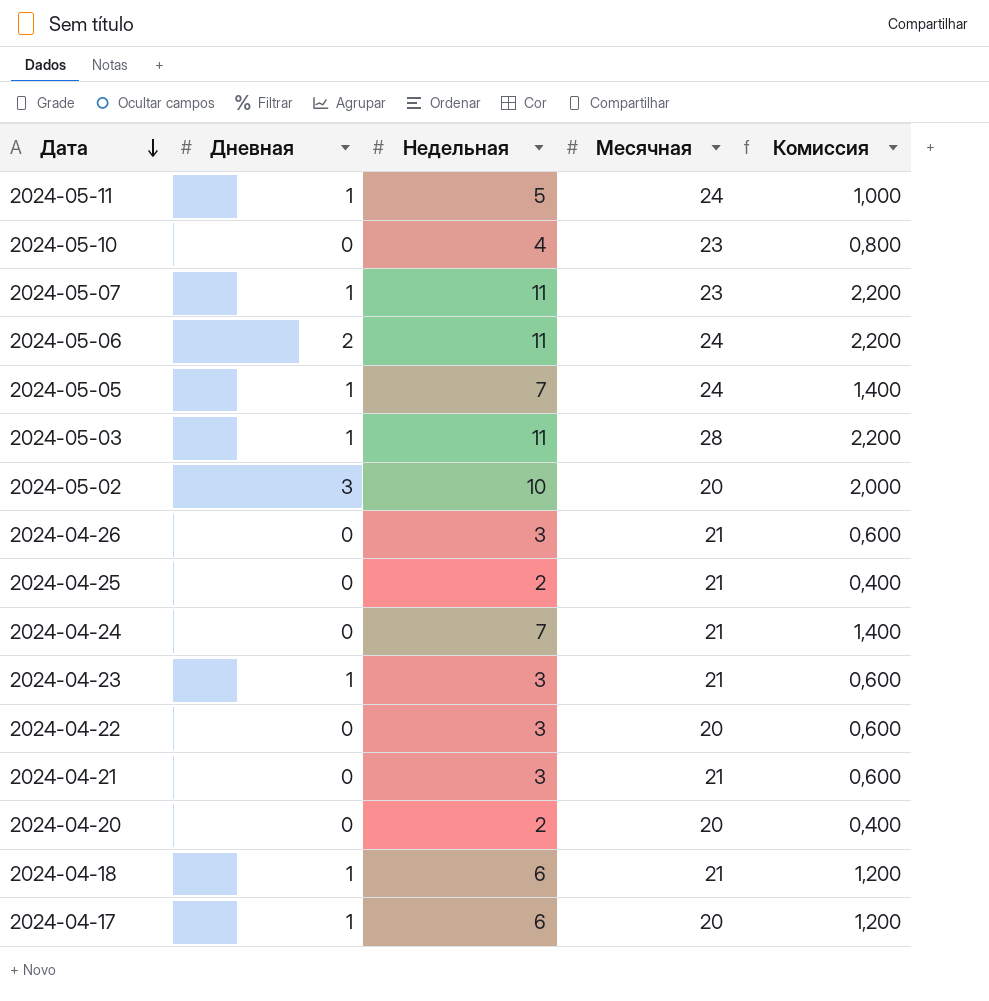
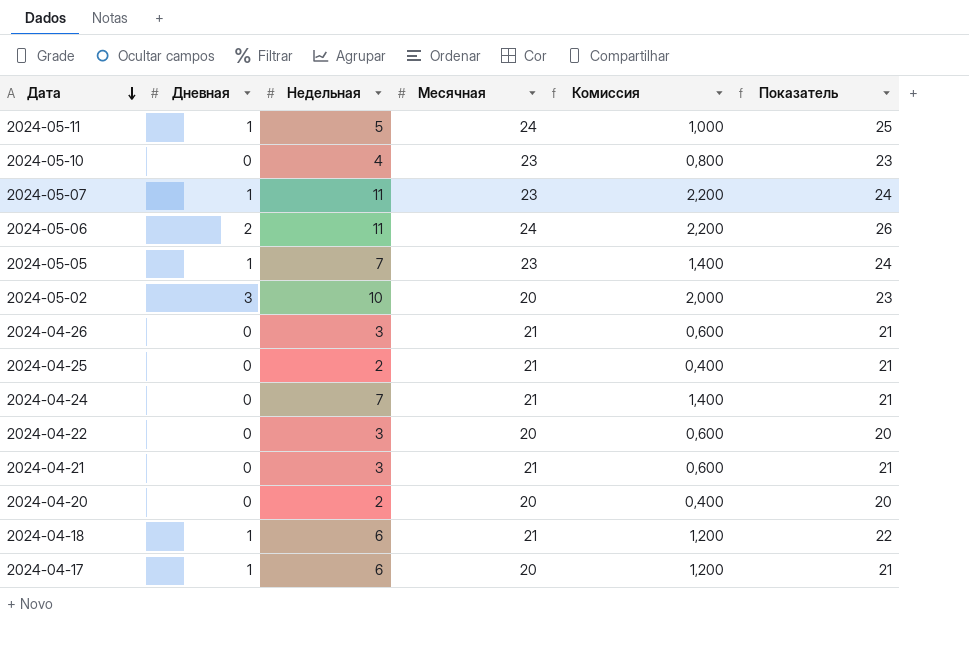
column Показатель | formula: none -> [Дневная] + [Месячная]
row 2024-05-03: 1 | 11 | 28 | 2,200 -> none
row 2024-04-23: 1 | 3 | 21 | 0,600 -> none
2024-05-05 | Месячная: 24 -> 23

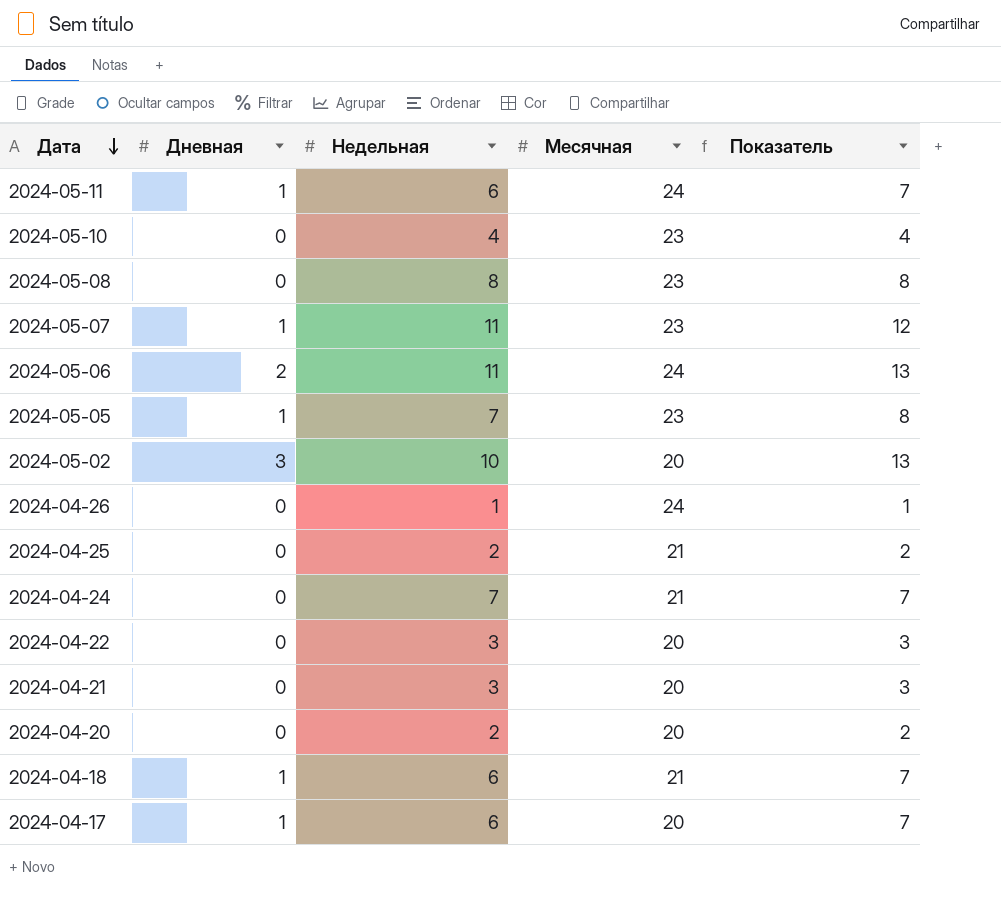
column Комиссия | formula: [Недельная] * 0,2 -> none
column Показатель | formula: [Дневная] + [Месячная] -> [Дневная] + [Недельная]
2024-05-11 | Недельная: 5 -> 6
row 2024-05-08: none -> 0 | 8 | 23 | 8
2024-04-26 | Недельная: 3 -> 1
2024-04-26 | Месячная: 21 -> 24
2024-04-21 | Месячная: 21 -> 20

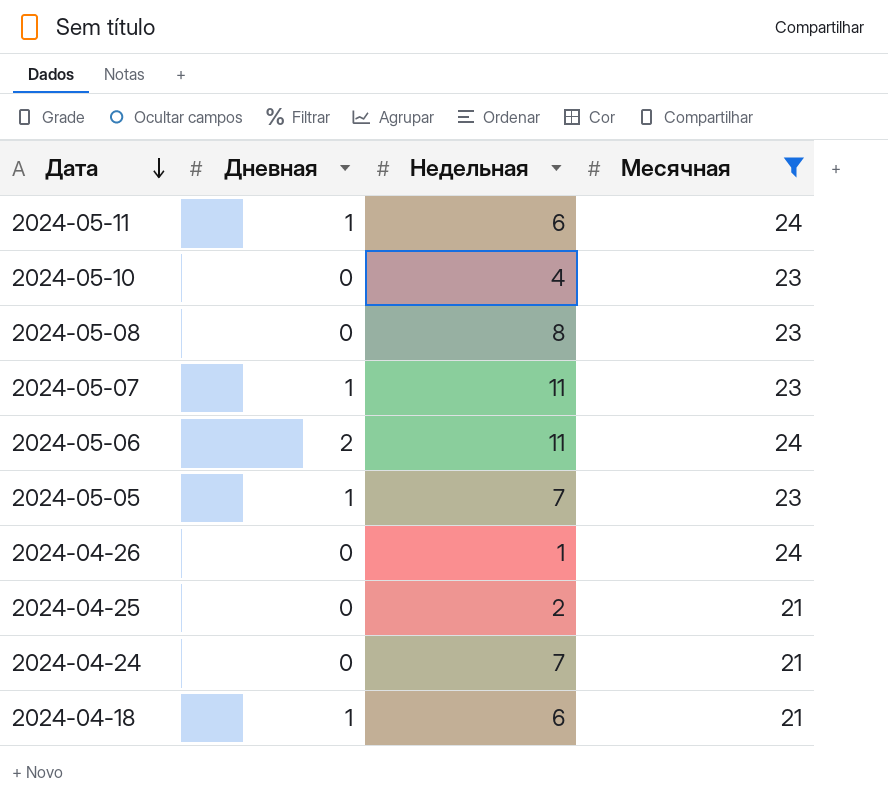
filter: none -> Месячная != 20
column Показатель | formula: [Дневная] + [Недельная] -> none

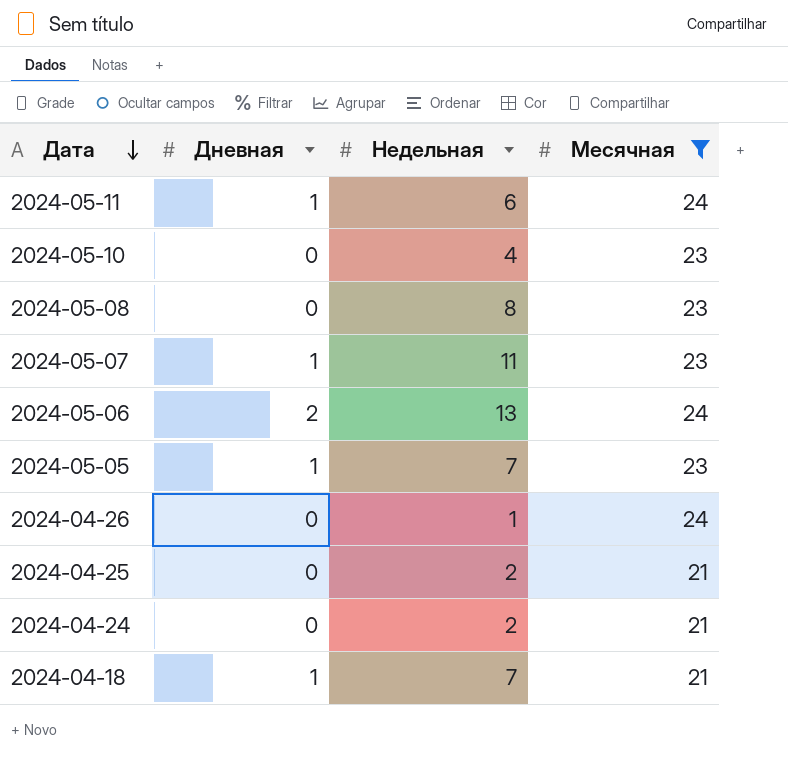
2024-05-06 | Недельная: 11 -> 13
2024-04-24 | Недельная: 7 -> 2
2024-04-18 | Недельная: 6 -> 7

